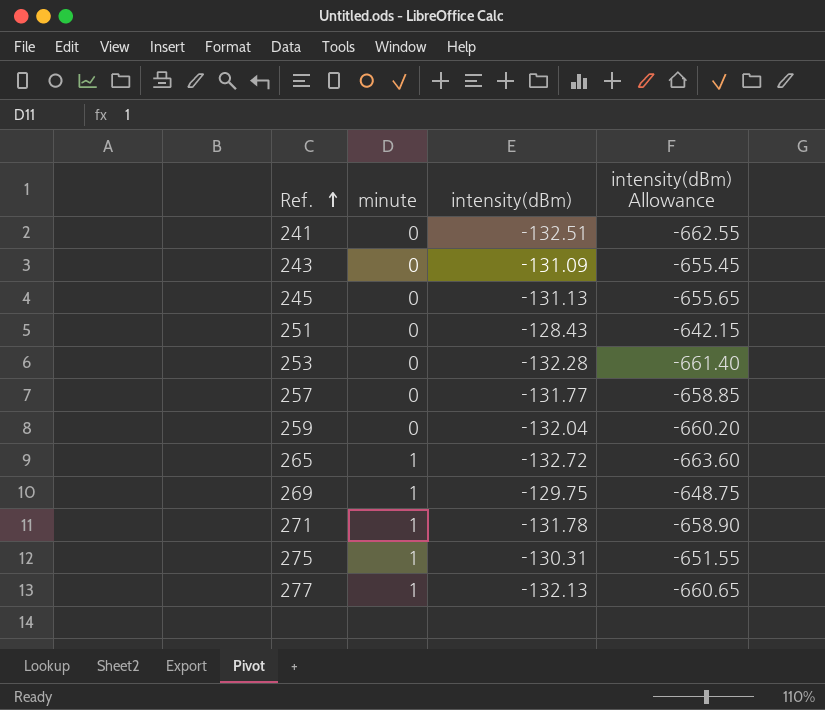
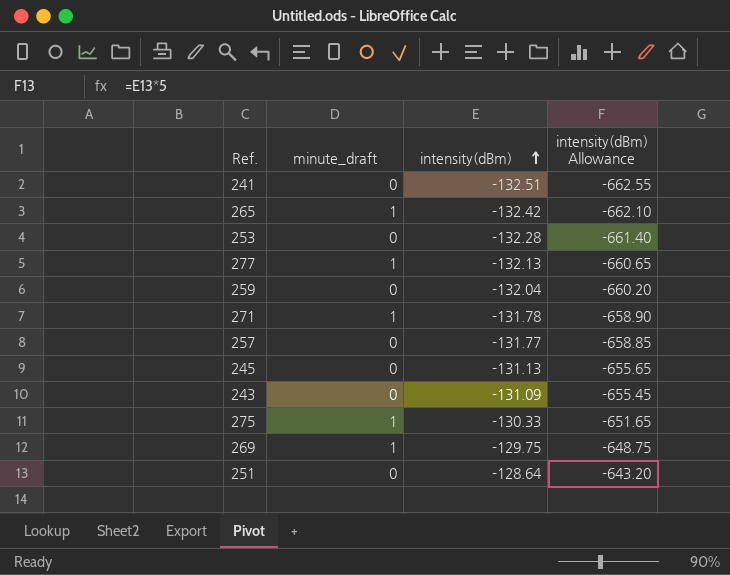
row order: Ref. ascending -> intensity(dBm) ascending
column name: minute -> minute_draft
265 | intensity(dBm): -132.72 -> -132.42
265 | intensity(dBm) Allowance: -663.60 -> -662.10
275 | intensity(dBm): -130.31 -> -130.33
275 | intensity(dBm) Allowance: -651.55 -> -651.65
251 | intensity(dBm): -128.43 -> -128.64
251 | intensity(dBm) Allowance: -642.15 -> -643.20

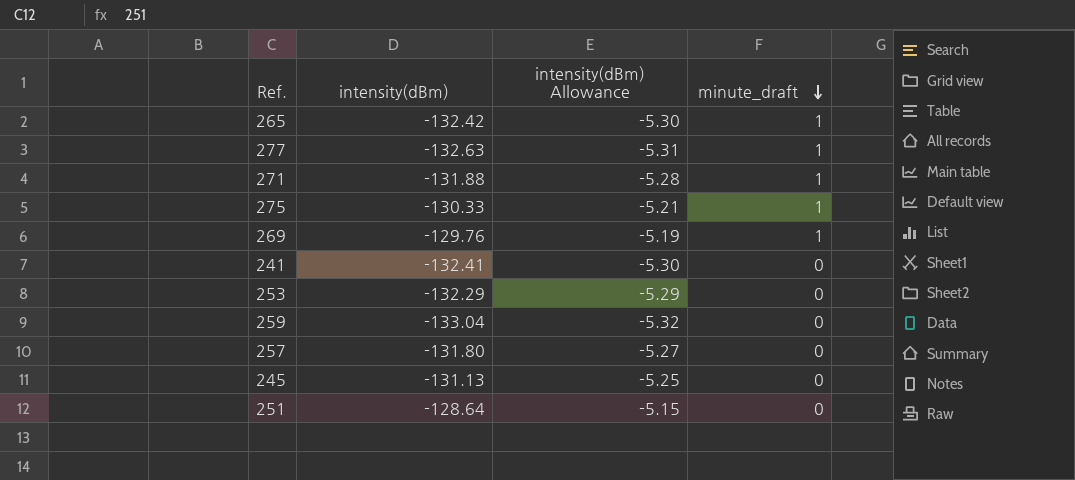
row order: intensity(dBm) ascending -> minute_draft descending
column intensity(dBm) Allowance | formula: [intensity(dBm)] * 5 -> [intensity(dBm)] * 0.04
column minute_draft | position: 2 -> 4
row 243: 0 | -131.09 | -655.45 -> none
277 | intensity(dBm): -132.13 -> -132.63
271 | intensity(dBm): -131.78 -> -131.88
269 | intensity(dBm): -129.75 -> -129.76
241 | intensity(dBm): -132.51 -> -132.41
253 | intensity(dBm): -132.28 -> -132.29
259 | intensity(dBm): -132.04 -> -133.04
257 | intensity(dBm): -131.77 -> -131.80

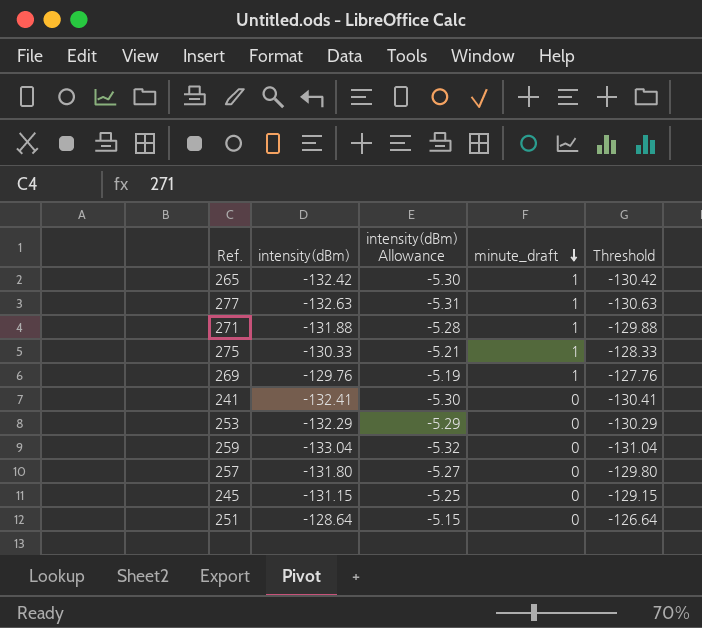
column Threshold | formula: none -> [intensity(dBm)] + 2
245 | intensity(dBm): -131.13 -> -131.15

